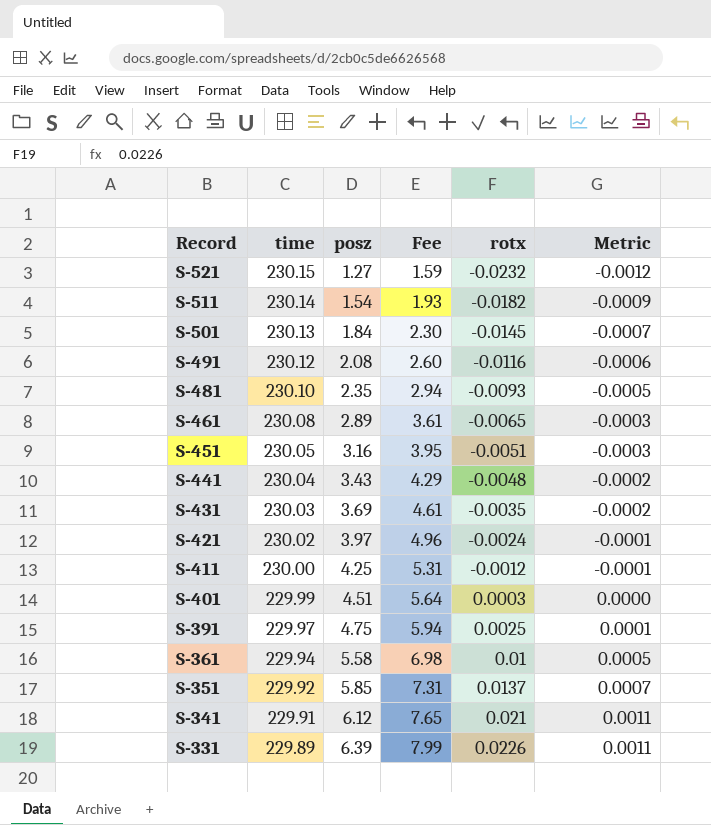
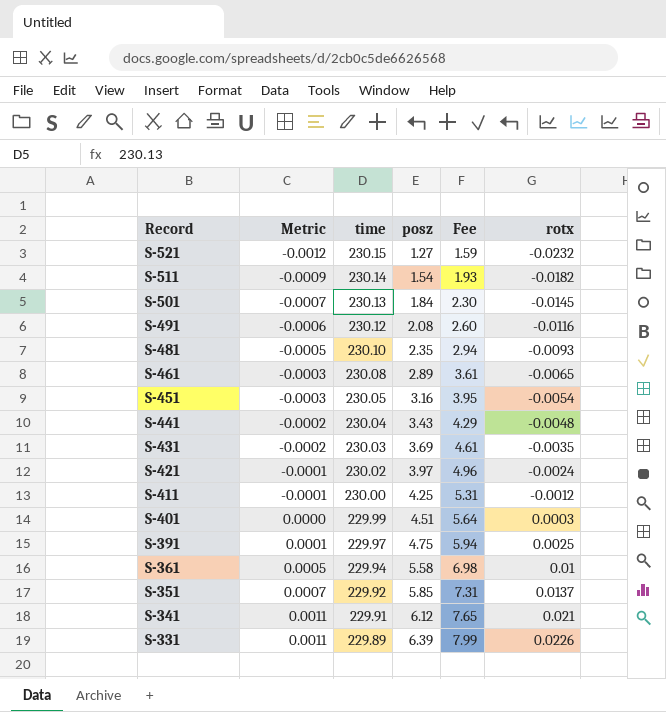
column Metric | position: 6 -> 2
S-451 | rotx: -0.0051 -> -0.0054

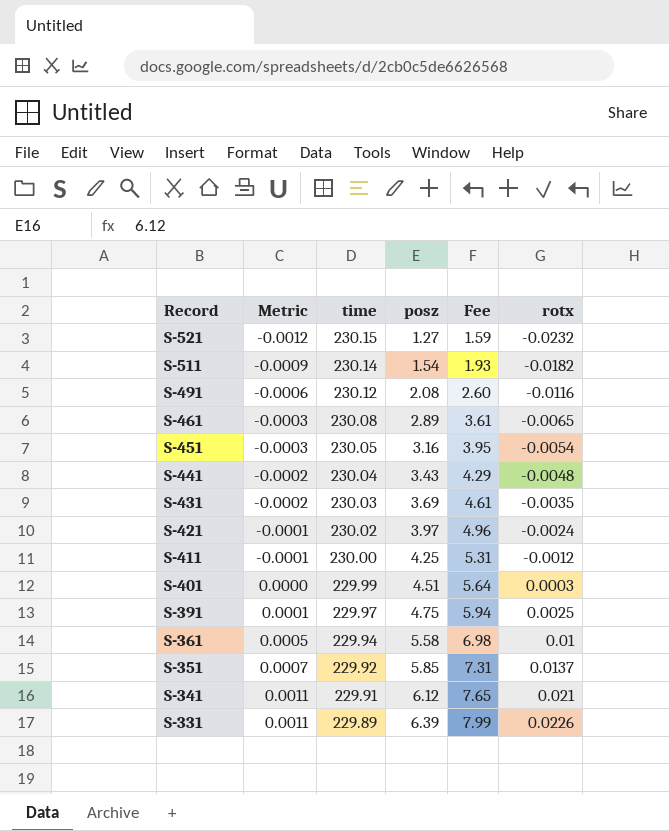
row S-501: -0.0007 | 230.13 | 1.84 | 2.30 | -0.0145 -> none
row S-481: -0.0005 | 230.10 | 2.35 | 2.94 | -0.0093 -> none

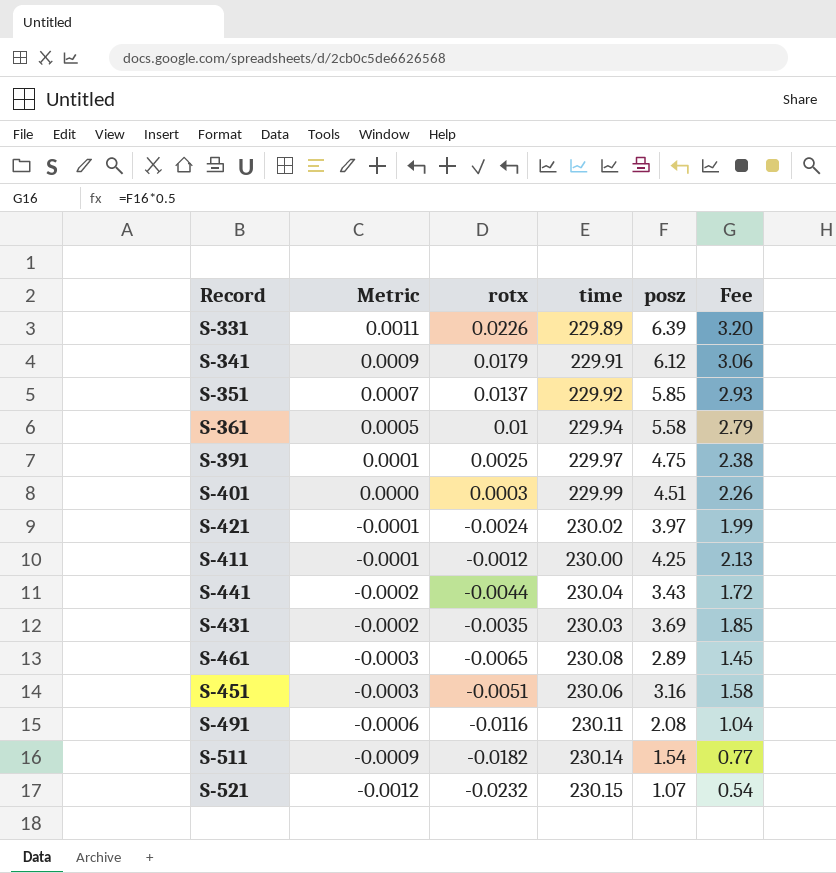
row order: Record descending -> Metric descending
column rotx | position: 6 -> 3
column Fee | formula: [posz] * 1.25 -> [posz] * 0.5
S-341 | Metric: 0.0011 -> 0.0009
S-341 | rotx: 0.021 -> 0.0179
S-441 | rotx: -0.0048 -> -0.0044
S-451 | rotx: -0.0054 -> -0.0051
S-451 | time: 230.05 -> 230.06
S-491 | time: 230.12 -> 230.11
S-521 | posz: 1.27 -> 1.07

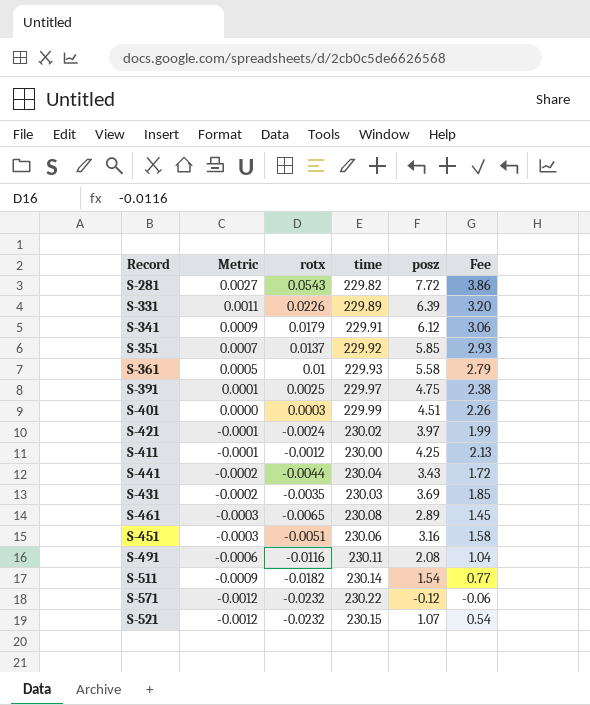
row S-281: none -> 0.0027 | 0.0543 | 229.82 | 7.72 | 3.86
S-361 | time: 229.94 -> 229.93
row S-571: none -> -0.0012 | -0.0232 | 230.22 | -0.12 | -0.06

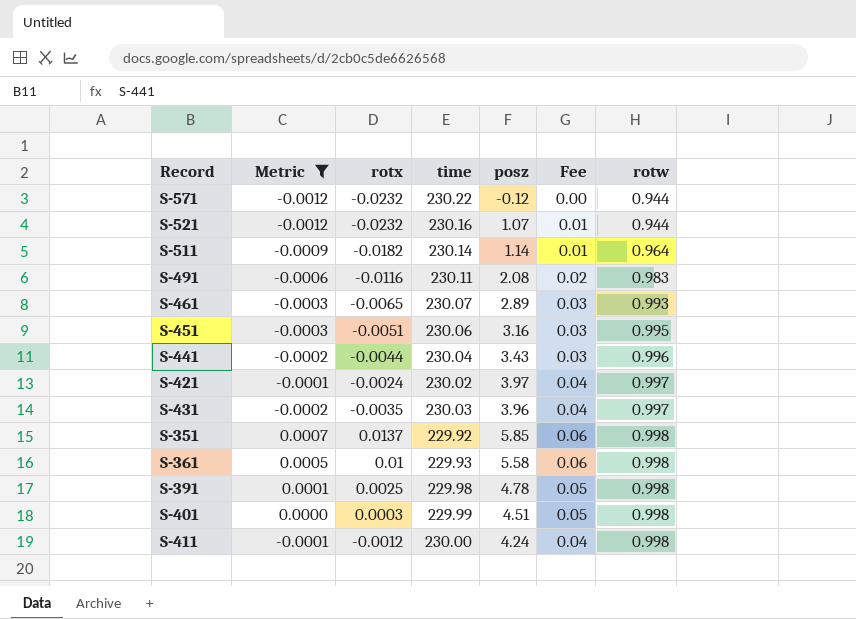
filter: none -> Metric <= 0.0007
row order: Metric descending -> rotw ascending
column Fee | formula: [posz] * 0.5 -> [posz] * 0.01
column rotw | position: none -> 7
S-521 | time: 230.15 -> 230.16
S-511 | posz: 1.54 -> 1.14
S-461 | time: 230.08 -> 230.07
S-431 | posz: 3.69 -> 3.96
S-391 | time: 229.97 -> 229.98
S-391 | posz: 4.75 -> 4.78
S-411 | posz: 4.25 -> 4.24

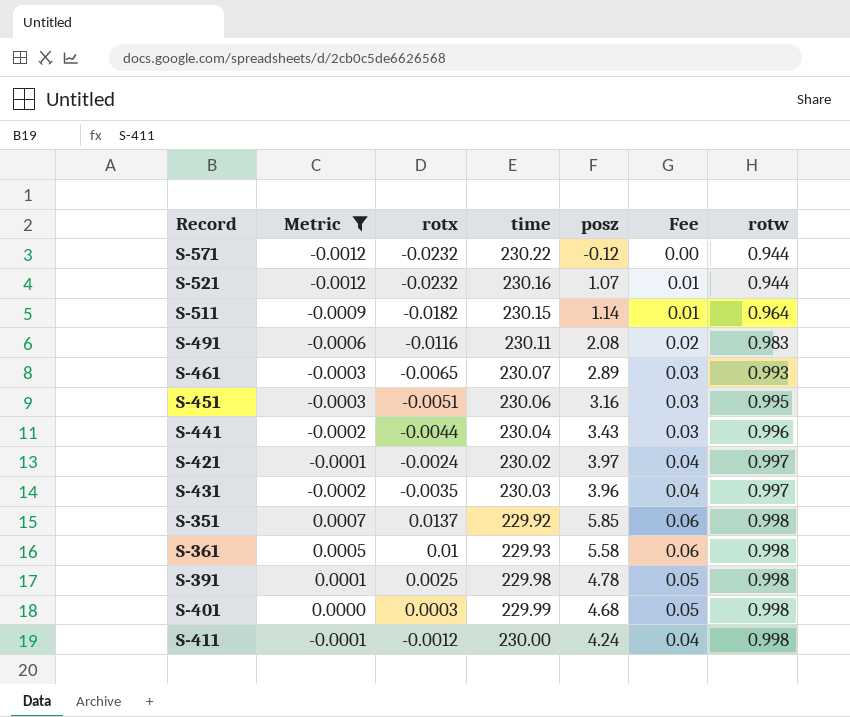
S-511 | time: 230.14 -> 230.15
S-401 | posz: 4.51 -> 4.68

